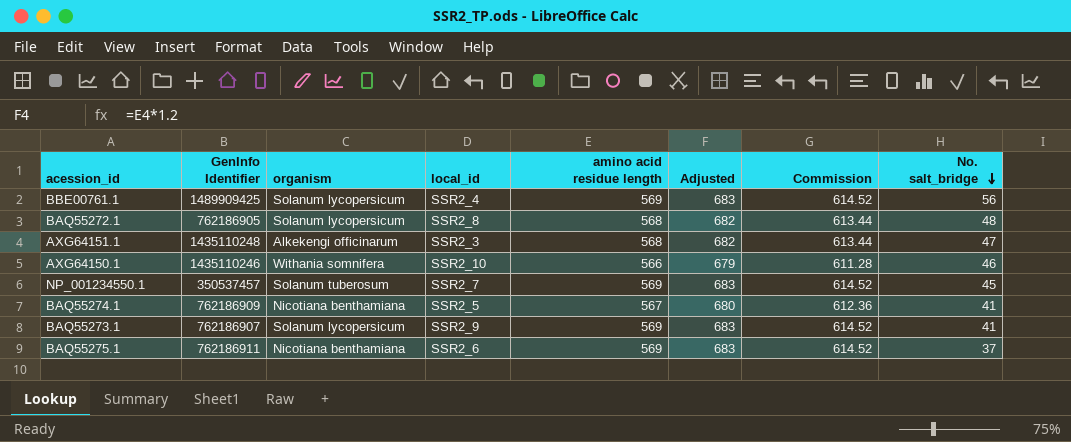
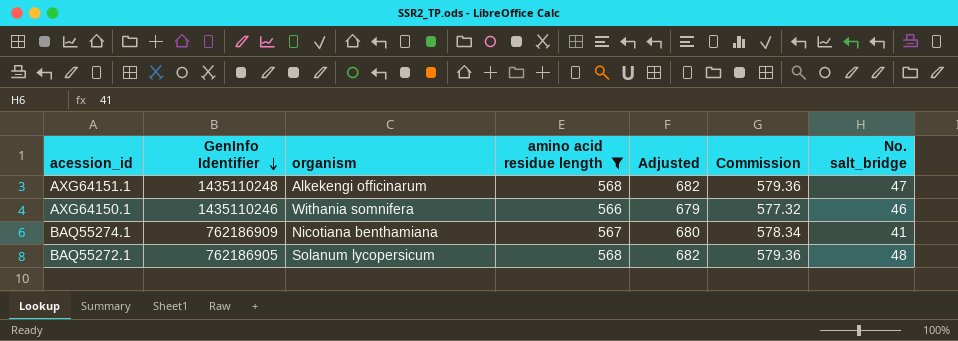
filter: none -> amino acid residue length != 569
row order: No. salt_bridge descending -> GenInfo Identifier descending
column local_id | position: 4 -> none
column Commission | formula: [amino acid residue length] * 1.08 -> [amino acid residue length] * 1.02

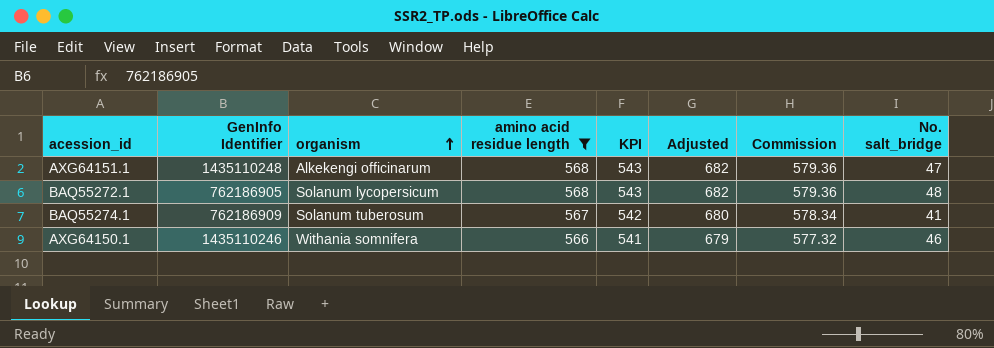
row order: GenInfo Identifier descending -> organism ascending
column KPI | formula: none -> [amino acid residue length] - 25
BAQ55274.1 | organism: Nicotiana benthamiana -> Solanum tuberosum

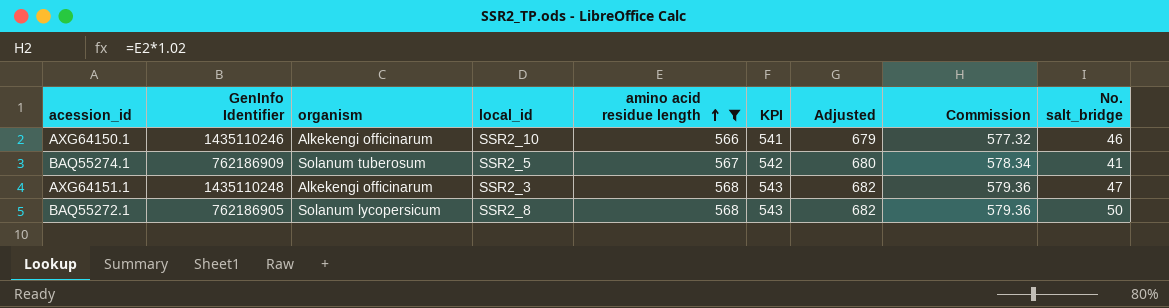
row order: organism ascending -> amino acid residue length ascending
column local_id | position: none -> 4
AXG64150.1 | organism: Withania somnifera -> Alkekengi officinarum
BAQ55272.1 | No. salt_bridge: 48 -> 50

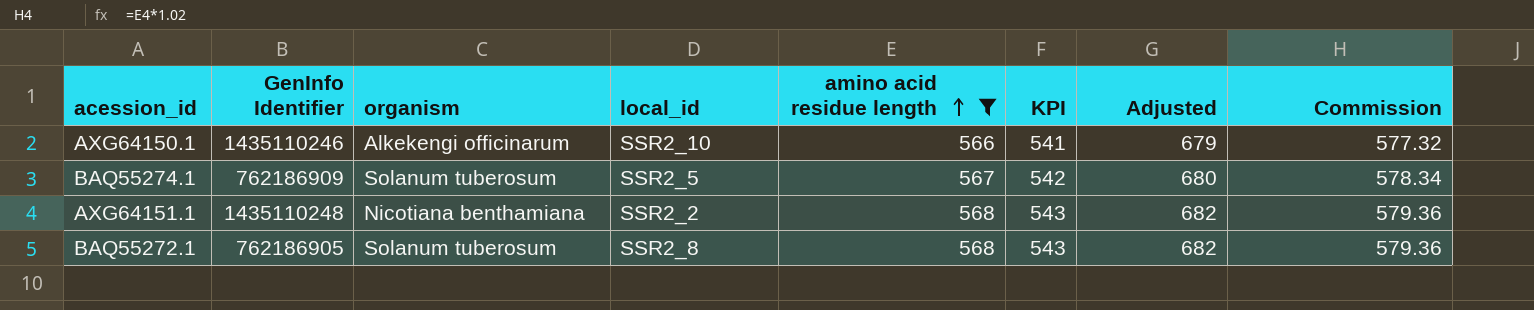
column No. salt_bridge | position: 9 -> none
AXG64151.1 | organism: Alkekengi officinarum -> Nicotiana benthamiana
AXG64151.1 | local_id: SSR2_3 -> SSR2_2
BAQ55272.1 | organism: Solanum lycopersicum -> Solanum tuberosum

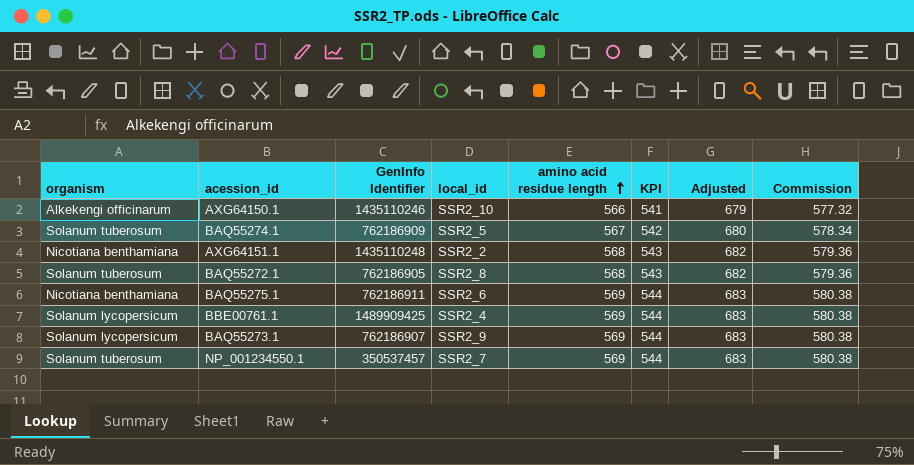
filter: amino acid residue length != 569 -> none
column organism | position: 3 -> 1

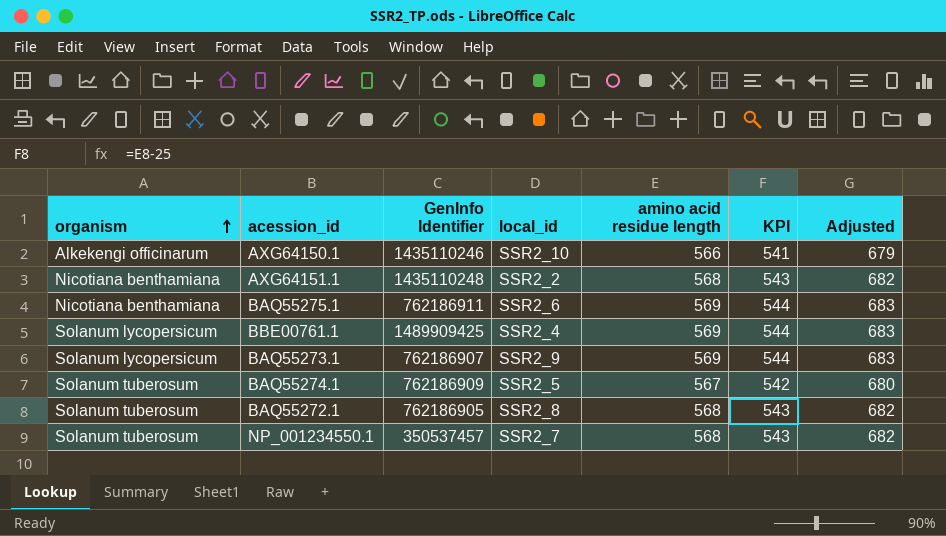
row order: amino acid residue length ascending -> organism ascending
column Commission | formula: [amino acid residue length] * 1.02 -> none
NP_001234550.1 | amino acid residue length: 569 -> 568
NP_001234550.1 | KPI: 544 -> 543
NP_001234550.1 | Adjusted: 683 -> 682

